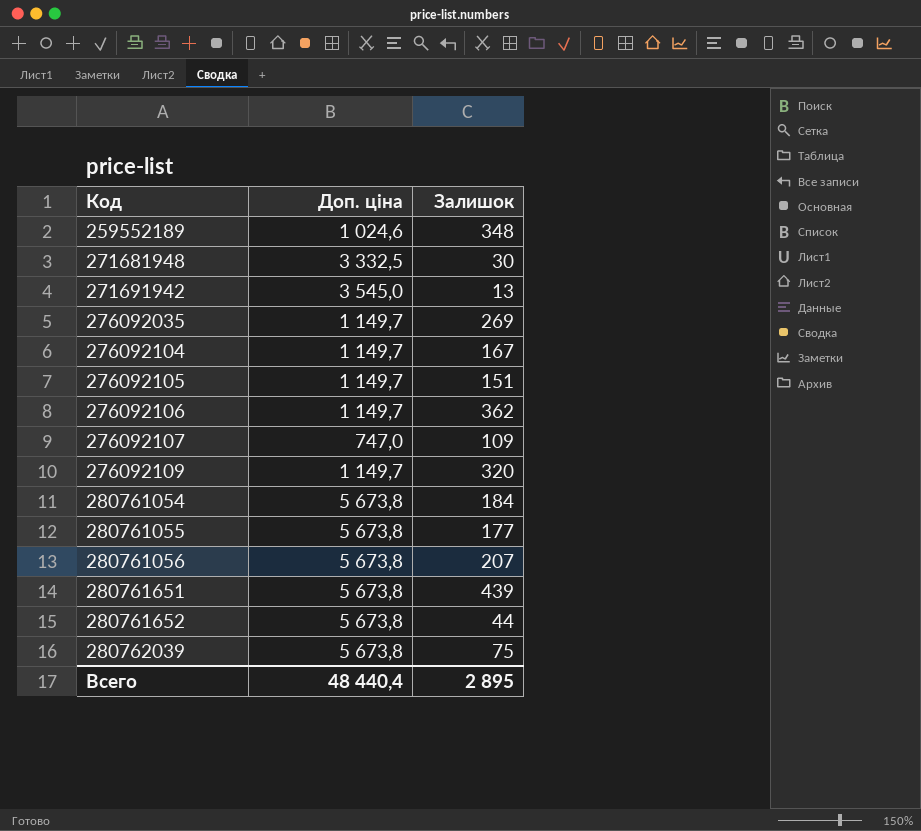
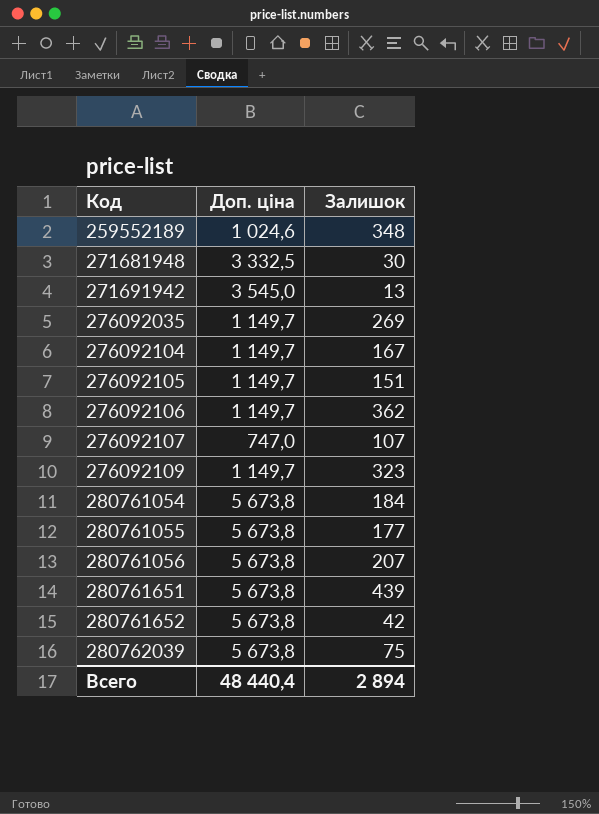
276092107 | Залишок: 109 -> 107
276092109 | Залишок: 320 -> 323
280761652 | Залишок: 44 -> 42
Всего | Залишок: 2 895 -> 2 894

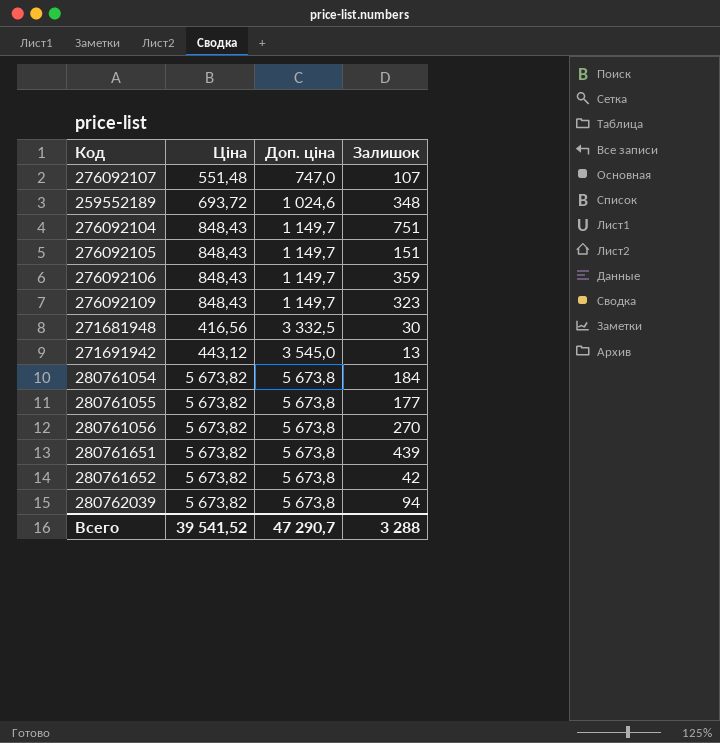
row order: Код ascending -> Доп. ціна ascending
column Ціна | position: none -> 2
row 276092035: 1 149,7 | 269 -> none
276092104 | Залишок: 167 -> 751
276092106 | Залишок: 362 -> 359
280761056 | Залишок: 207 -> 270
280762039 | Залишок: 75 -> 94
Всего | Доп. ціна: 48 440,4 -> 47 290,7
Всего | Залишок: 2 894 -> 3 288

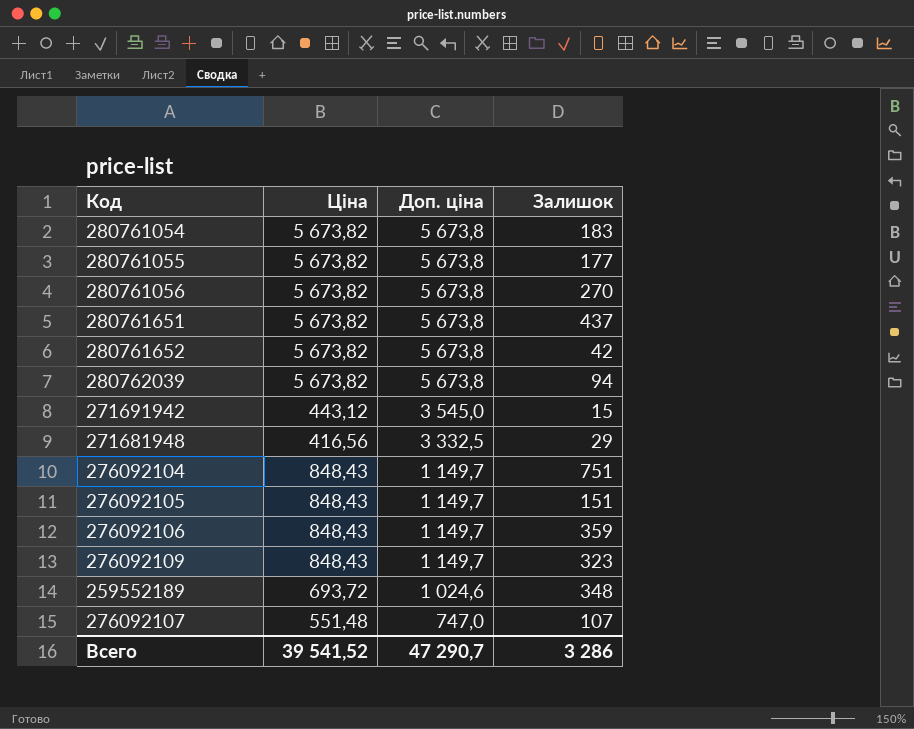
row order: Доп. ціна ascending -> Доп. ціна descending
280761054 | Залишок: 184 -> 183
280761651 | Залишок: 439 -> 437
271691942 | Залишок: 13 -> 15
271681948 | Залишок: 30 -> 29
Всего | Залишок: 3 288 -> 3 286

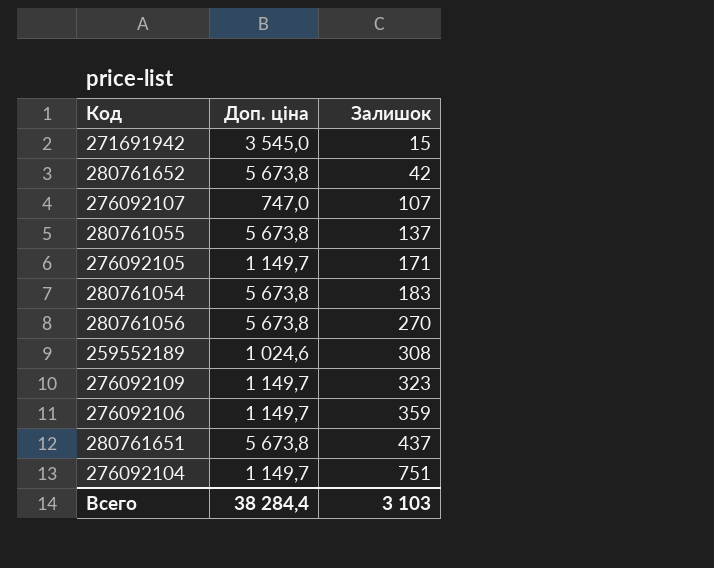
row order: Доп. ціна descending -> Залишок ascending
column Ціна | position: 2 -> none
row 280762039: 5 673,82 | 5 673,8 | 94 -> none
row 271681948: 416,56 | 3 332,5 | 29 -> none
280761055 | Залишок: 177 -> 137
276092105 | Залишок: 151 -> 171
259552189 | Залишок: 348 -> 308
Всего | Доп. ціна: 47 290,7 -> 38 284,4
Всего | Залишок: 3 286 -> 3 103

